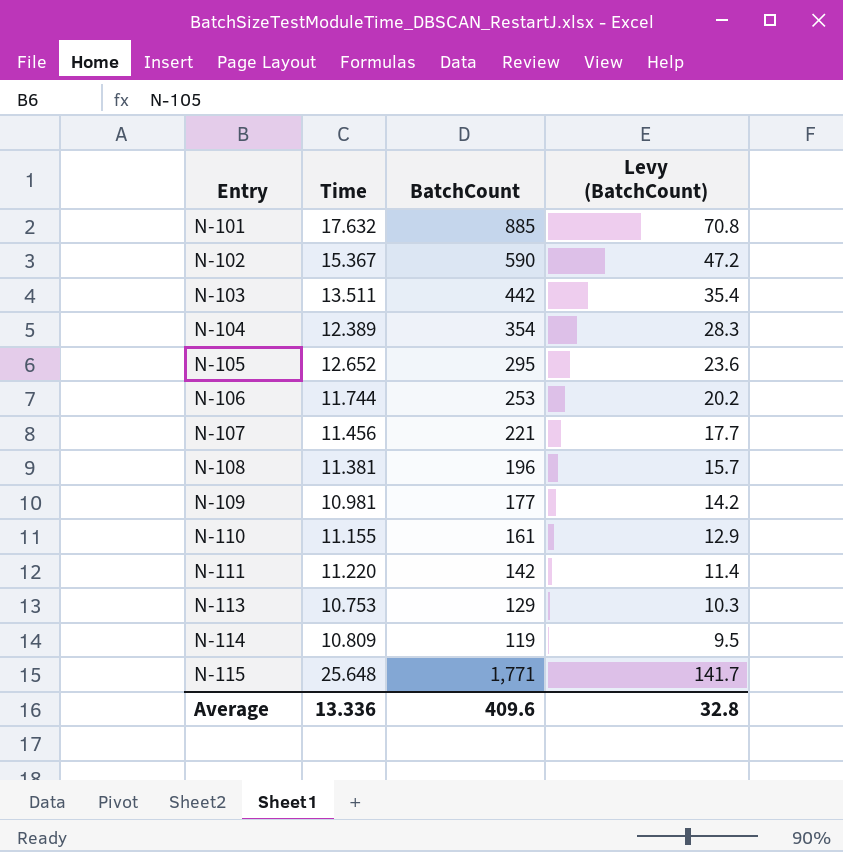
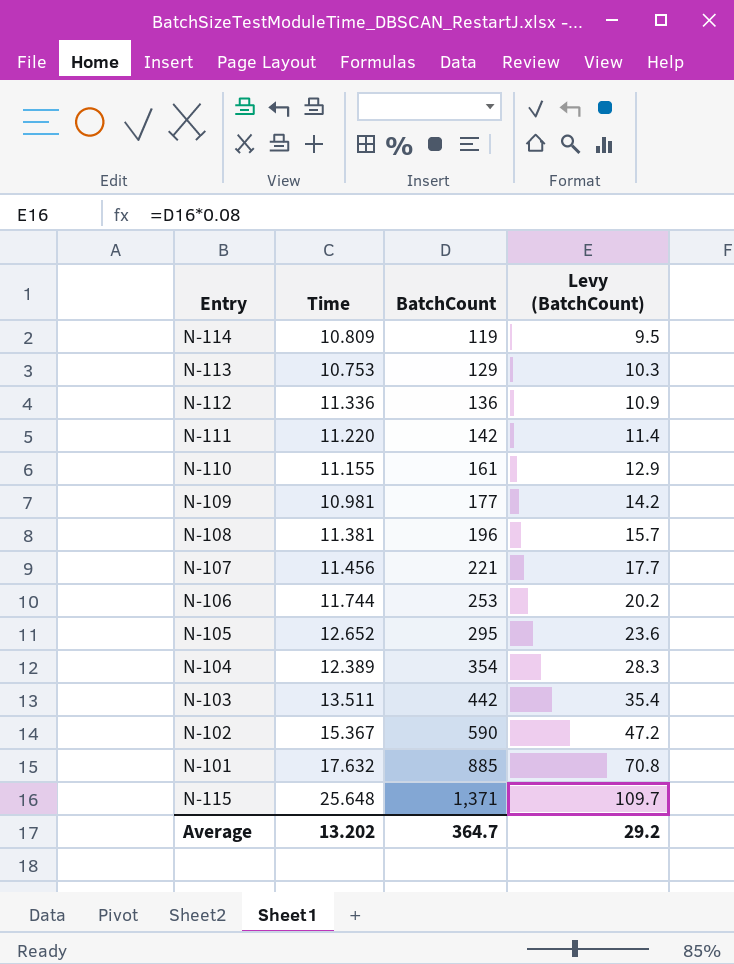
row order: Entry ascending -> BatchCount ascending
row N-112: none -> 11.336 | 136 | 10.9
N-115 | BatchCount: 1,771 -> 1,371
N-115 | Levy (BatchCount): 141.7 -> 109.7
Average | Time: 13.336 -> 13.202
Average | BatchCount: 409.6 -> 364.7
Average | Levy (BatchCount): 32.8 -> 29.2

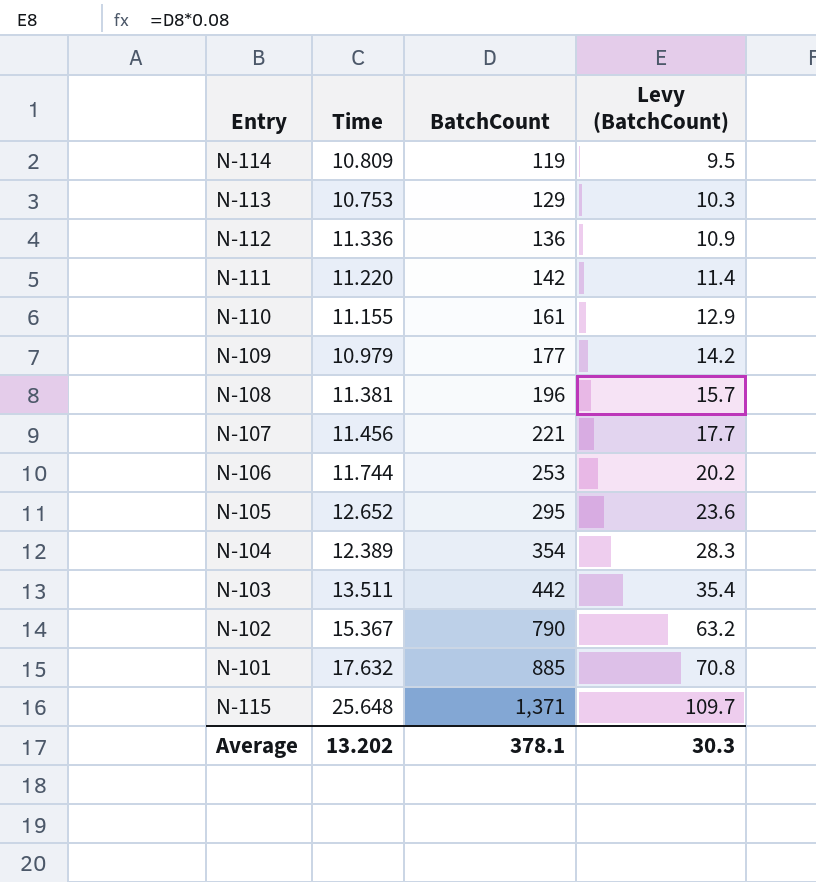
N-109 | Time: 10.981 -> 10.979
N-102 | BatchCount: 590 -> 790
N-102 | Levy (BatchCount): 47.2 -> 63.2
Average | BatchCount: 364.7 -> 378.1
Average | Levy (BatchCount): 29.2 -> 30.3

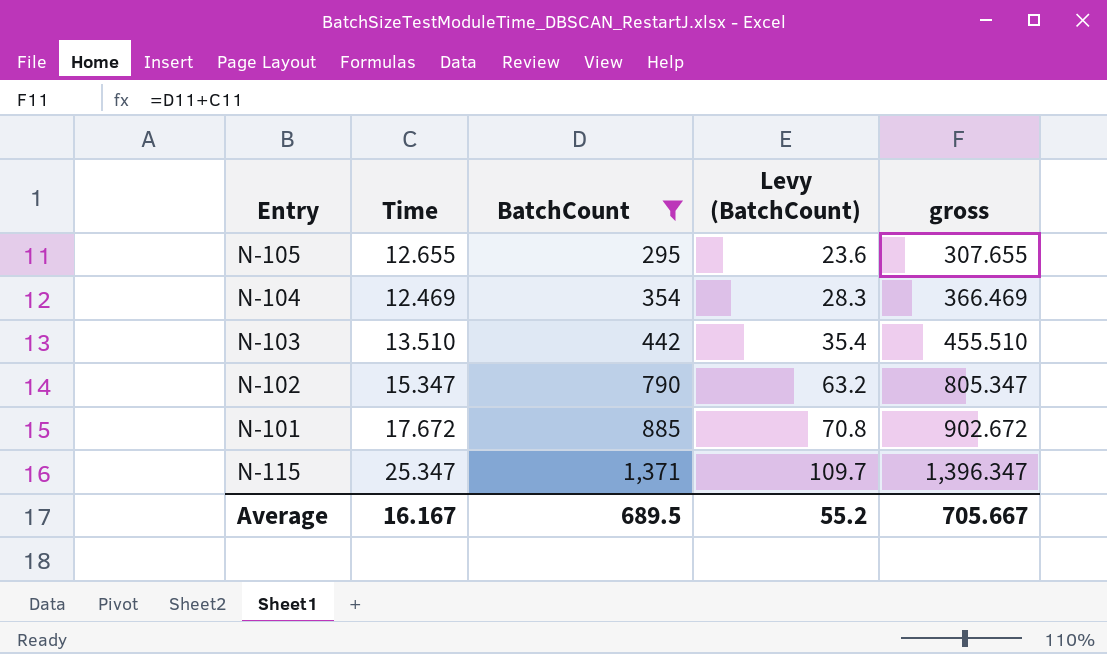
filter: none -> BatchCount >= 295
column gross | formula: none -> [Time] + [BatchCount]
N-105 | Time: 12.652 -> 12.655
N-104 | Time: 12.389 -> 12.469
N-103 | Time: 13.511 -> 13.510
N-102 | Time: 15.367 -> 15.347
N-101 | Time: 17.632 -> 17.672
N-115 | Time: 25.648 -> 25.347
Average | Time: 13.202 -> 16.167
Average | BatchCount: 378.1 -> 689.5
Average | Levy (BatchCount): 30.3 -> 55.2

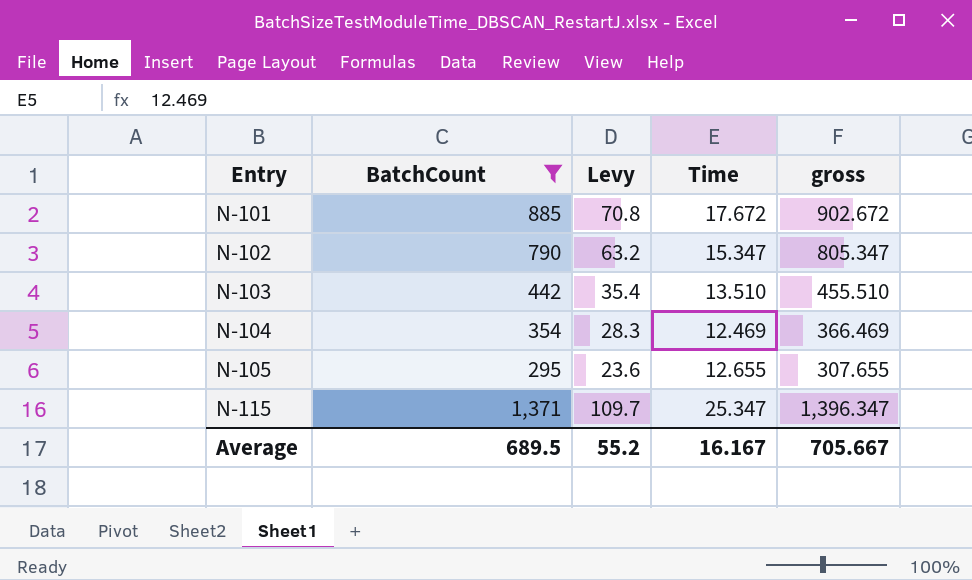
row order: BatchCount ascending -> Entry ascending
column name: Levy (BatchCount) -> Levy
column Time | position: 2 -> 4

